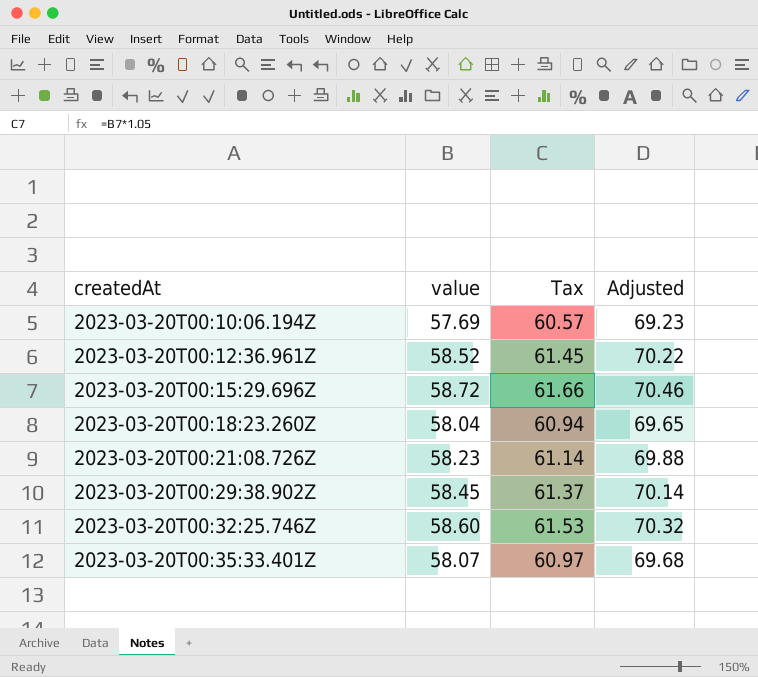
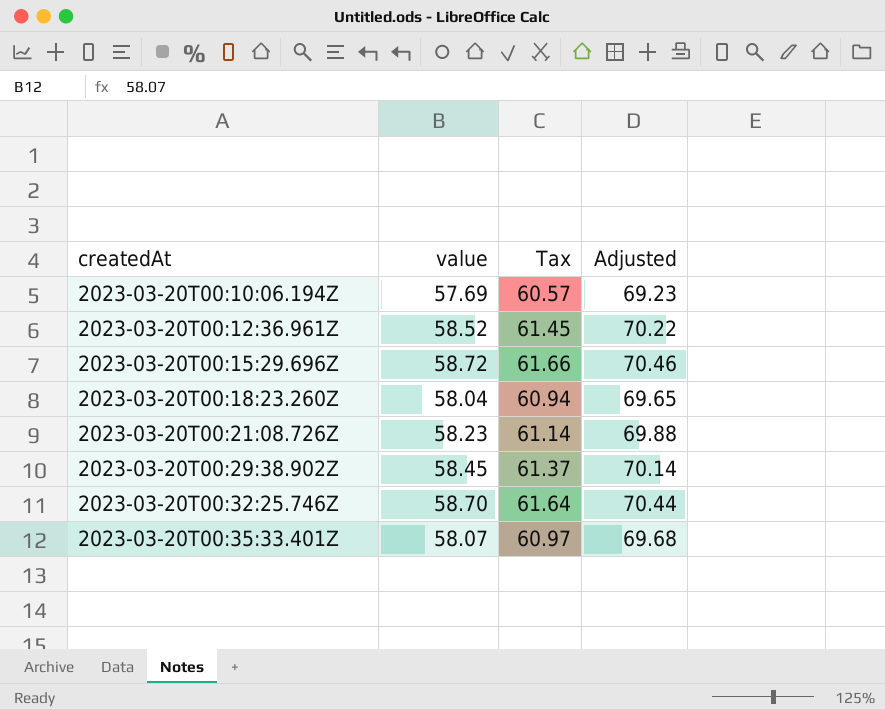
2023-03-20T00:32:25.746Z | value: 58.60 -> 58.70
2023-03-20T00:32:25.746Z | Tax: 61.53 -> 61.64
2023-03-20T00:32:25.746Z | Adjusted: 70.32 -> 70.44

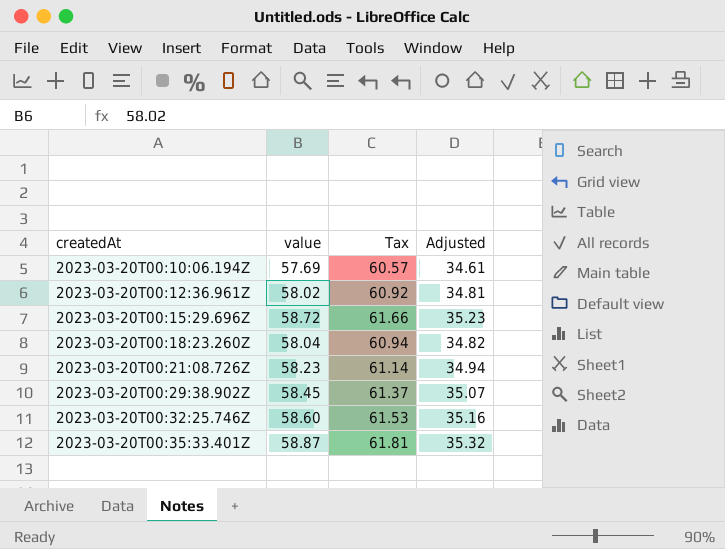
column Adjusted | formula: [value] * 1.2 -> [value] * 0.6
2023-03-20T00:12:36.961Z | value: 58.52 -> 58.02
2023-03-20T00:12:36.961Z | Tax: 61.45 -> 60.92
2023-03-20T00:32:25.746Z | value: 58.70 -> 58.60
2023-03-20T00:32:25.746Z | Tax: 61.64 -> 61.53
2023-03-20T00:35:33.401Z | value: 58.07 -> 58.87
2023-03-20T00:35:33.401Z | Tax: 60.97 -> 61.81

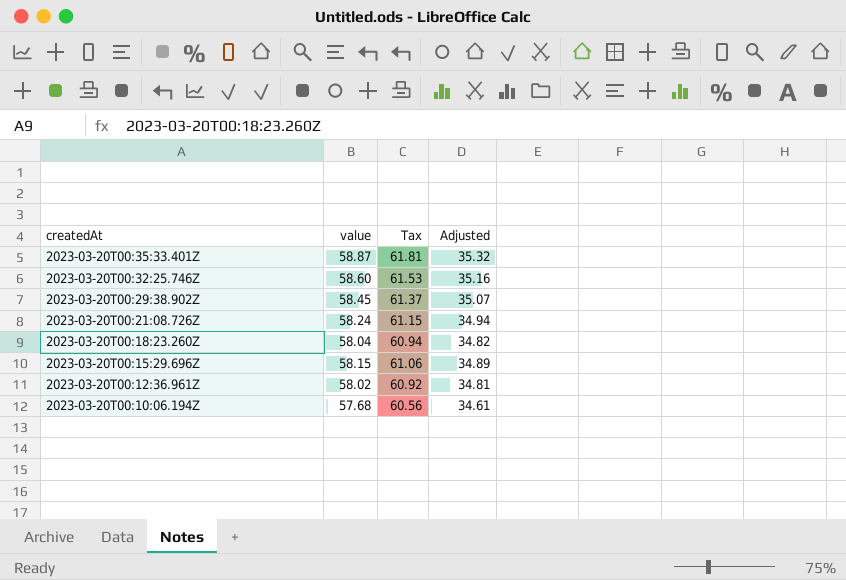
row order: createdAt ascending -> createdAt descending
2023-03-20T00:21:08.726Z | value: 58.23 -> 58.24
2023-03-20T00:21:08.726Z | Tax: 61.14 -> 61.15
2023-03-20T00:15:29.696Z | value: 58.72 -> 58.15
2023-03-20T00:15:29.696Z | Tax: 61.66 -> 61.06
2023-03-20T00:15:29.696Z | Adjusted: 35.23 -> 34.89
2023-03-20T00:10:06.194Z | value: 57.69 -> 57.68
2023-03-20T00:10:06.194Z | Tax: 60.57 -> 60.56

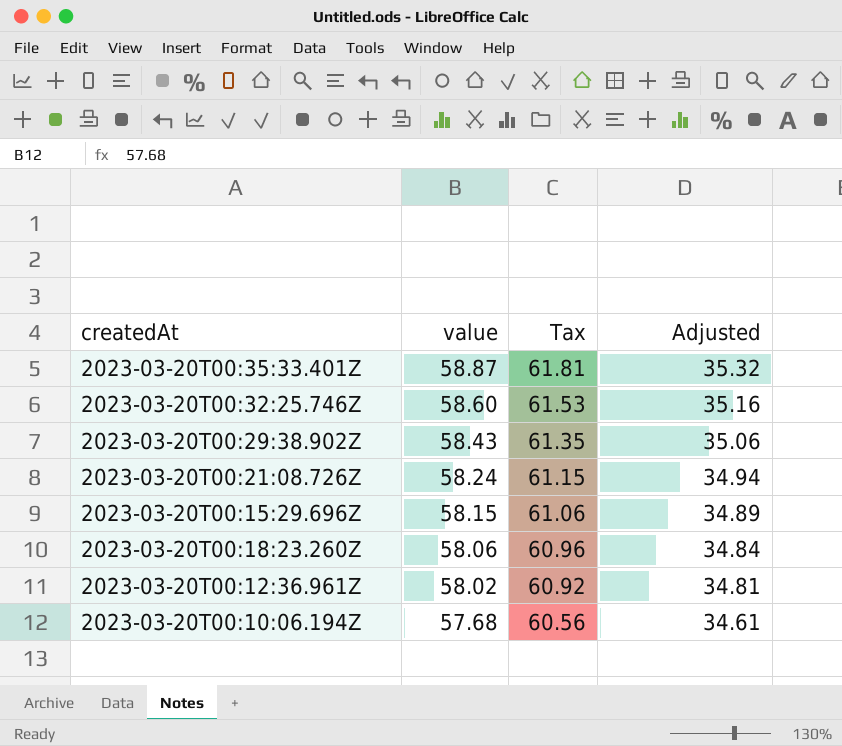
row order: createdAt descending -> value descending
2023-03-20T00:29:38.902Z | value: 58.45 -> 58.43
2023-03-20T00:29:38.902Z | Tax: 61.37 -> 61.35
2023-03-20T00:29:38.902Z | Adjusted: 35.07 -> 35.06
2023-03-20T00:18:23.260Z | value: 58.04 -> 58.06
2023-03-20T00:18:23.260Z | Tax: 60.94 -> 60.96
2023-03-20T00:18:23.260Z | Adjusted: 34.82 -> 34.84

